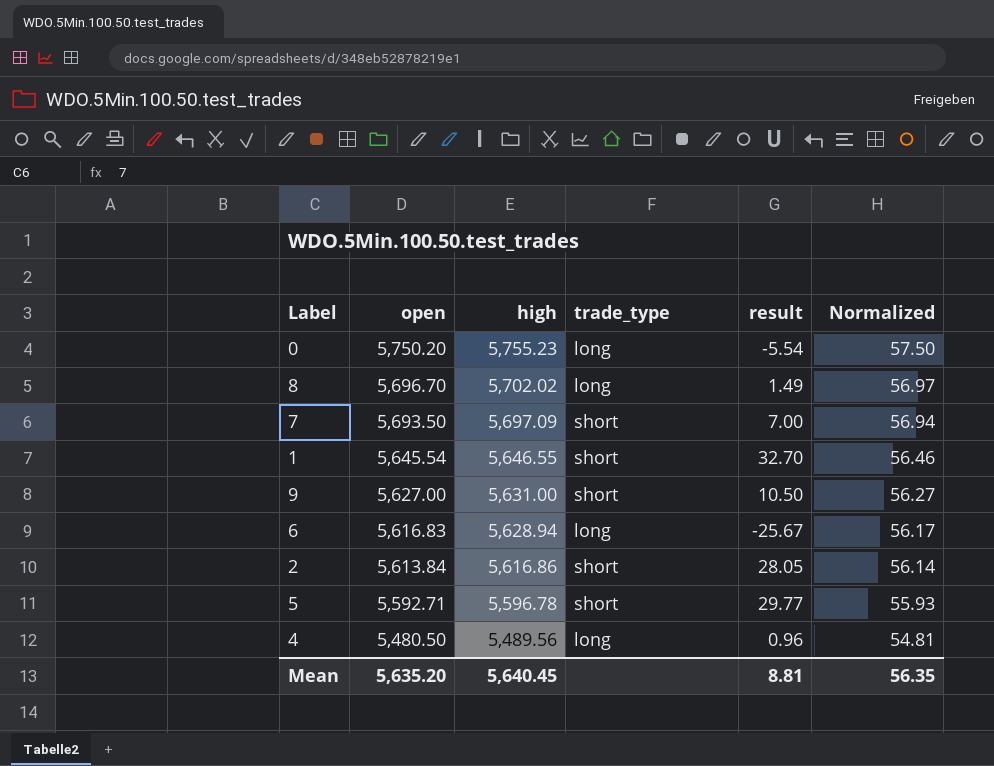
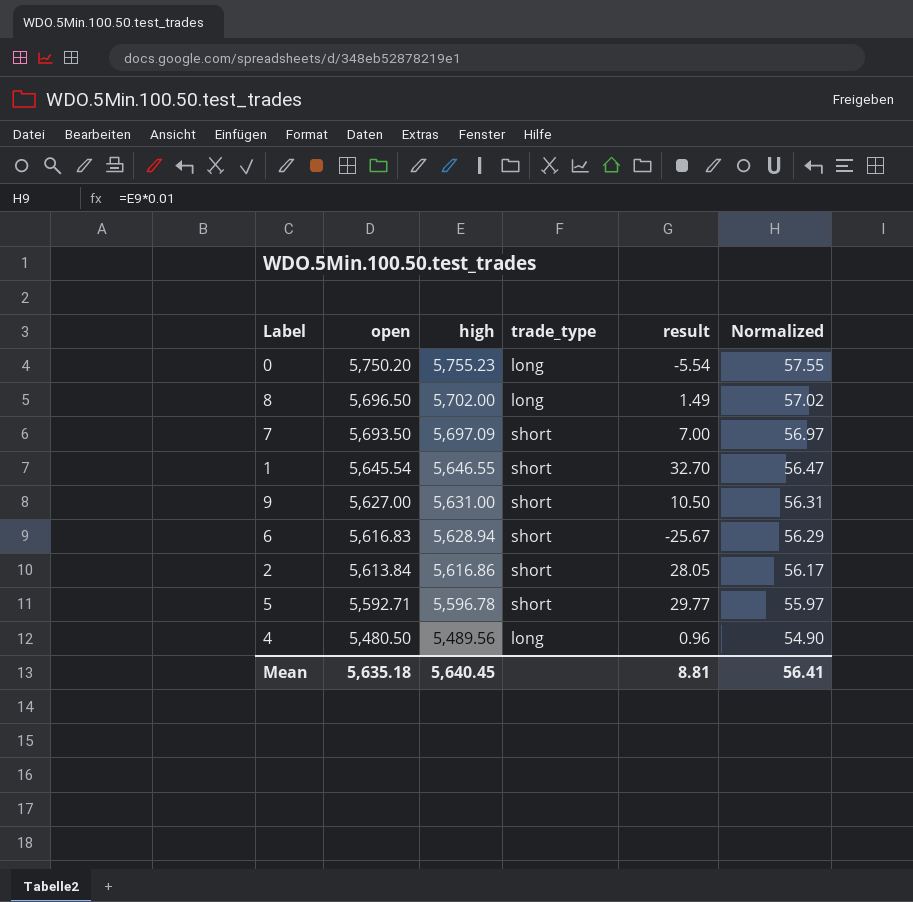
column Normalized | formula: [open] * 0.01 -> [high] * 0.01
8 | open: 5,696.70 -> 5,696.50
8 | high: 5,702.02 -> 5,702.00
6 | trade_type: long -> short
Mean | open: 5,635.20 -> 5,635.18
Mean | Normalized: 56.35 -> 56.41

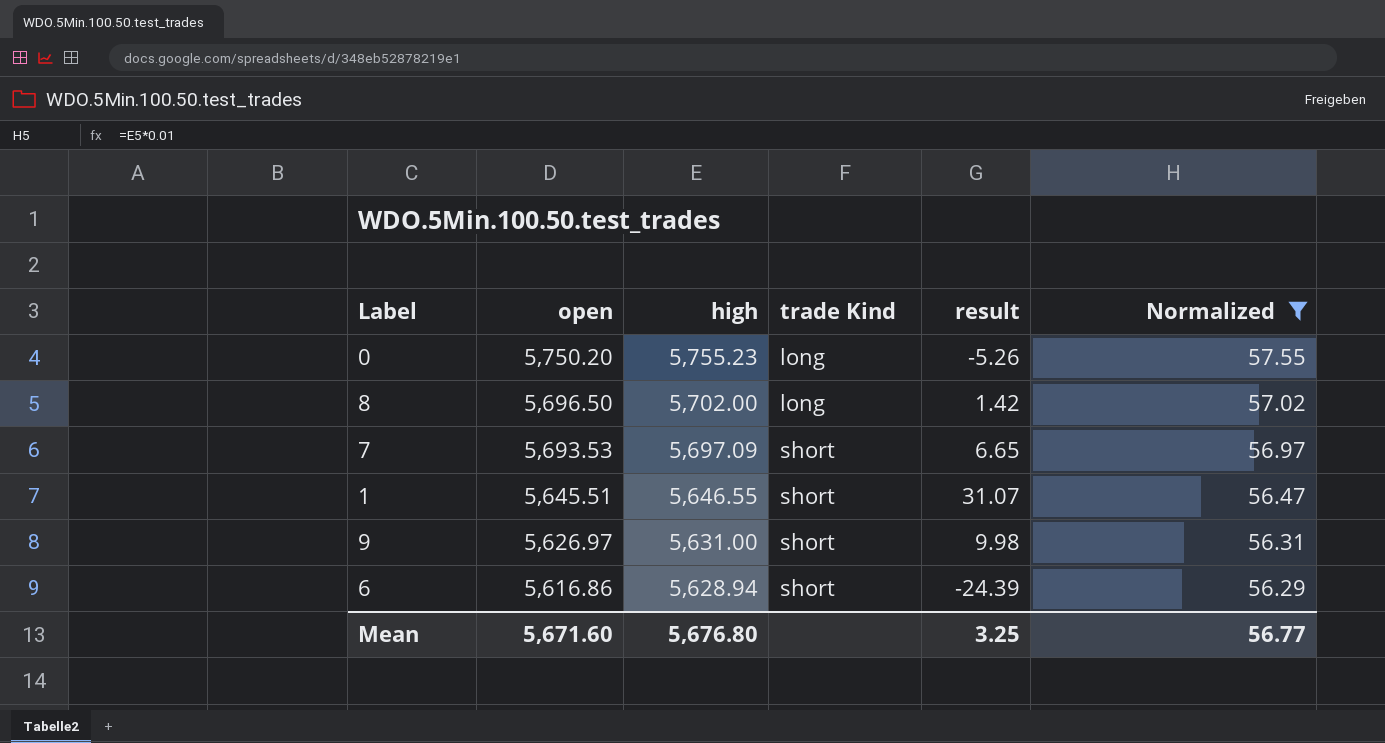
filter: none -> Normalized >= 56.29
column name: trade_type -> trade Kind
0 | result: -5.54 -> -5.26
8 | result: 1.49 -> 1.42
7 | open: 5,693.50 -> 5,693.53
7 | result: 7.00 -> 6.65
1 | open: 5,645.54 -> 5,645.51
1 | result: 32.70 -> 31.07
9 | open: 5,627.00 -> 5,626.97
9 | result: 10.50 -> 9.98
6 | open: 5,616.83 -> 5,616.86
6 | result: -25.67 -> -24.39
Mean | open: 5,635.18 -> 5,671.60
Mean | high: 5,640.45 -> 5,676.80
Mean | result: 8.81 -> 3.25
Mean | Normalized: 56.41 -> 56.77

